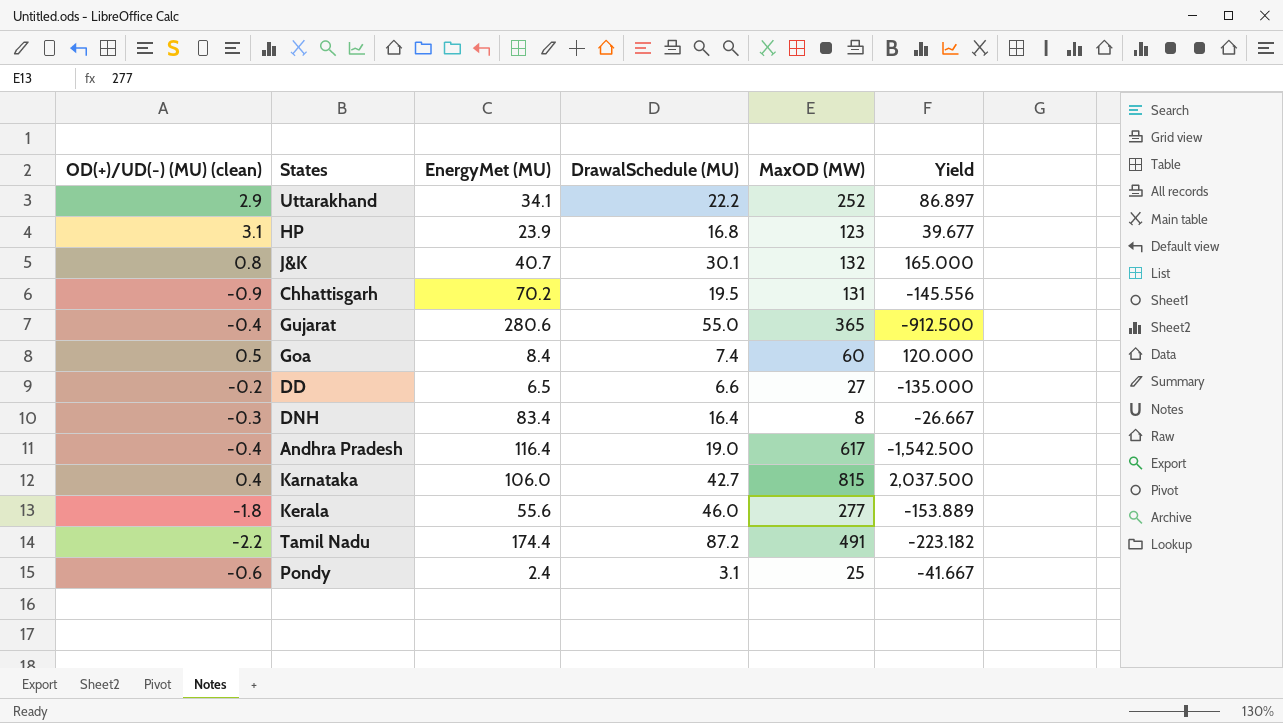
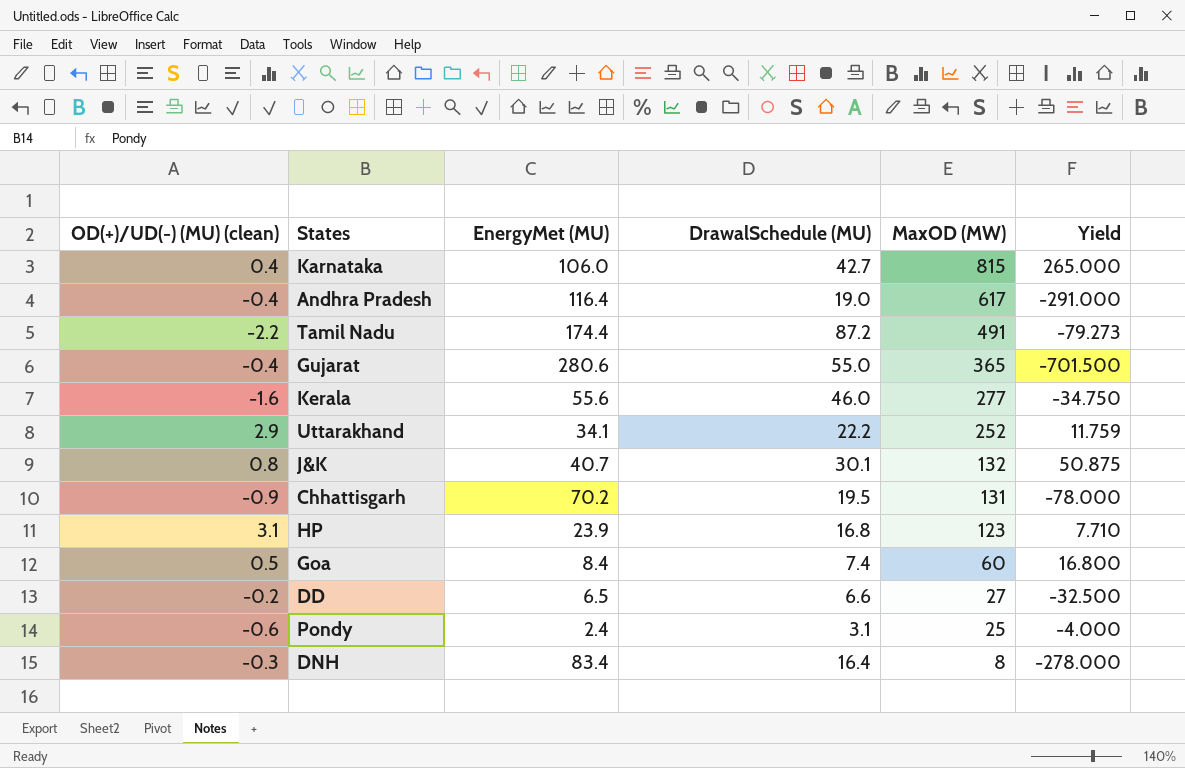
row order: none -> MaxOD (MW) descending
column Yield | formula: [MaxOD (MW)] / [OD(+)/UD(-) (MU) (clean)] -> [EnergyMet (MU)] / [OD(+)/UD(-) (MU) (clean)]
Kerala | OD(+)/UD(-) (MU) (clean): -1.8 -> -1.6

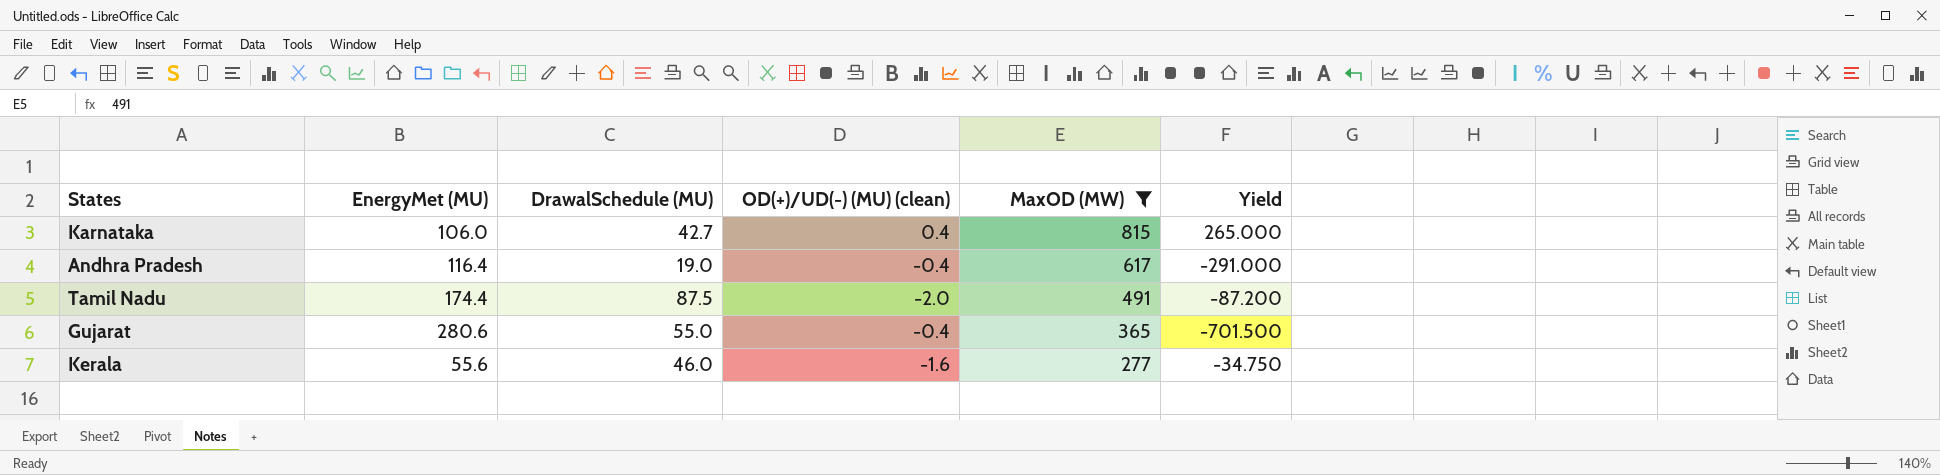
filter: none -> MaxOD (MW) >= 277
column OD(+)/UD(-) (MU) (clean) | position: 1 -> 4
Tamil Nadu | DrawalSchedule (MU): 87.2 -> 87.5
Tamil Nadu | OD(+)/UD(-) (MU) (clean): -2.2 -> -2.0
Tamil Nadu | Yield: -79.273 -> -87.200

